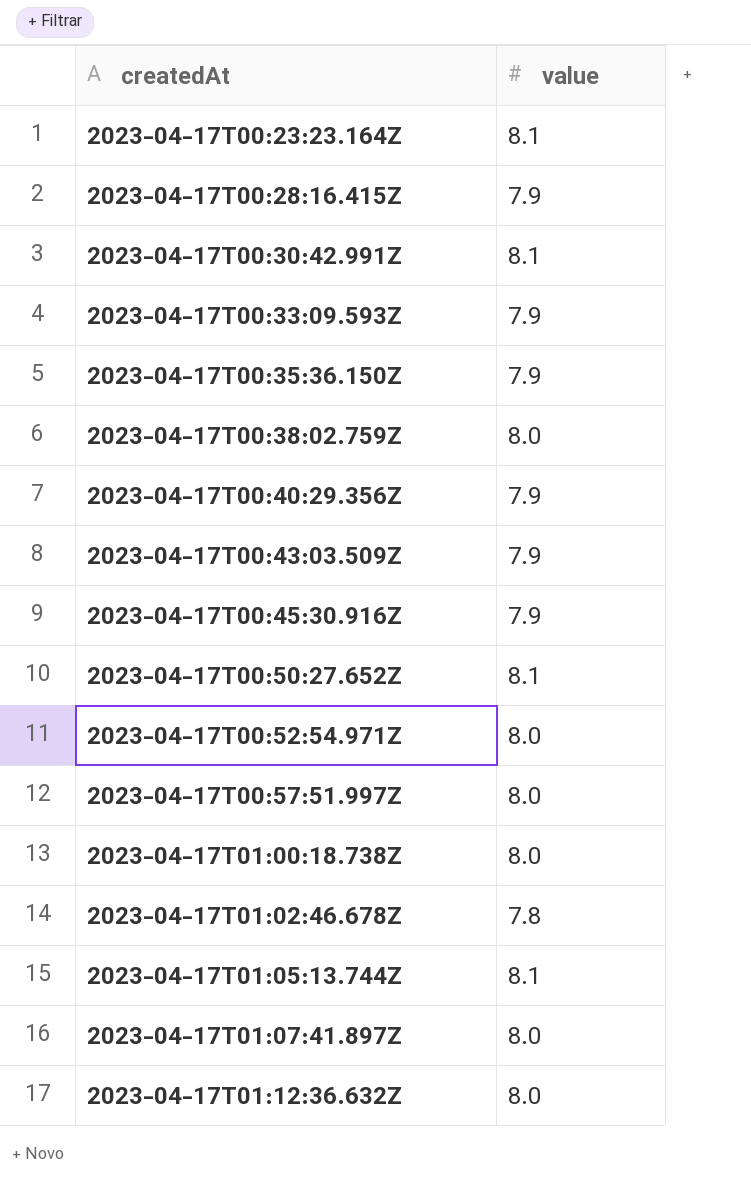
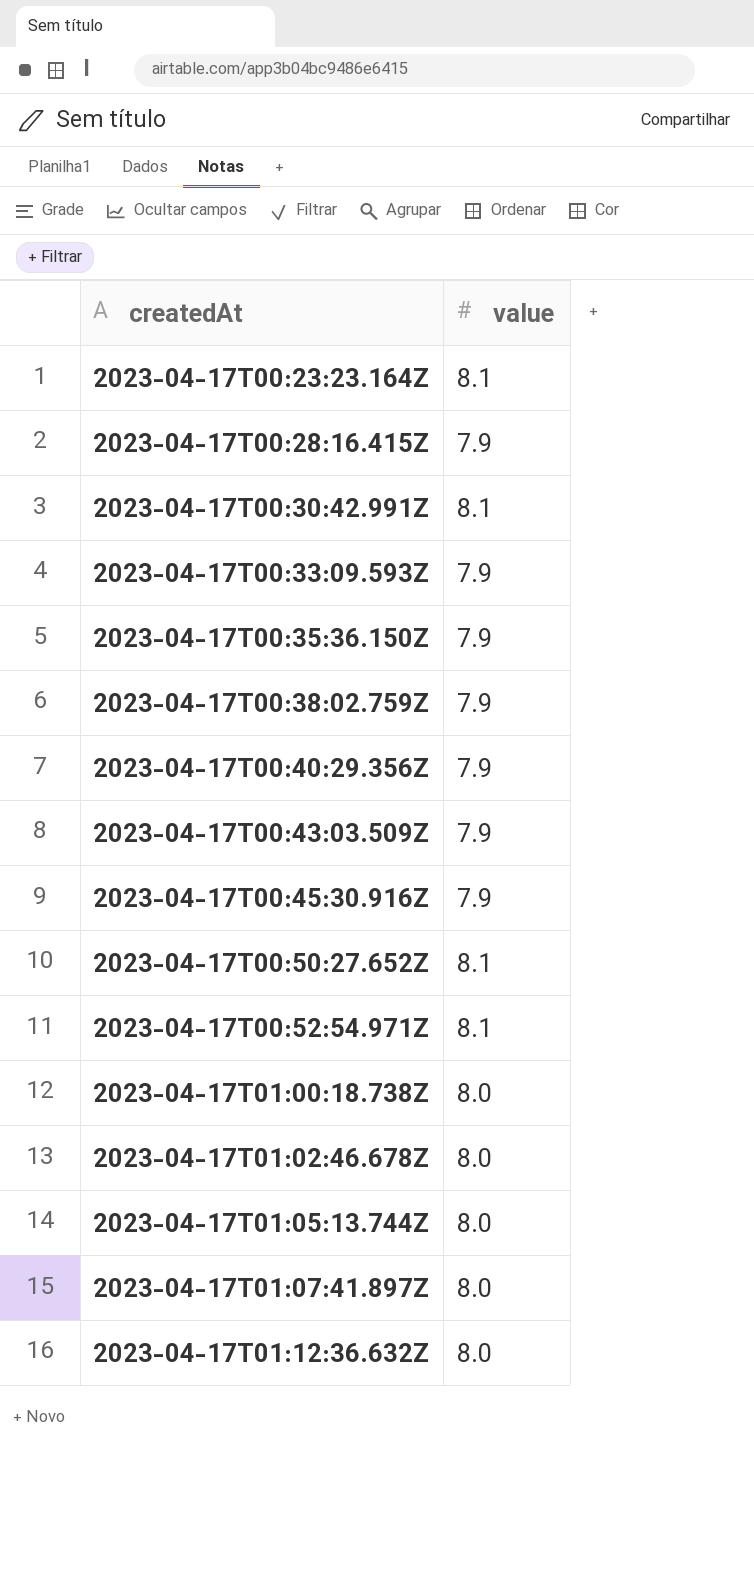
row 2023-04-17T00:57:51.997Z: 8.0 -> none
2023-04-17T00:38:02.759Z | value: 8.0 -> 7.9
2023-04-17T00:52:54.971Z | value: 8.0 -> 8.1
2023-04-17T01:02:46.678Z | value: 7.8 -> 8.0
2023-04-17T01:05:13.744Z | value: 8.1 -> 8.0

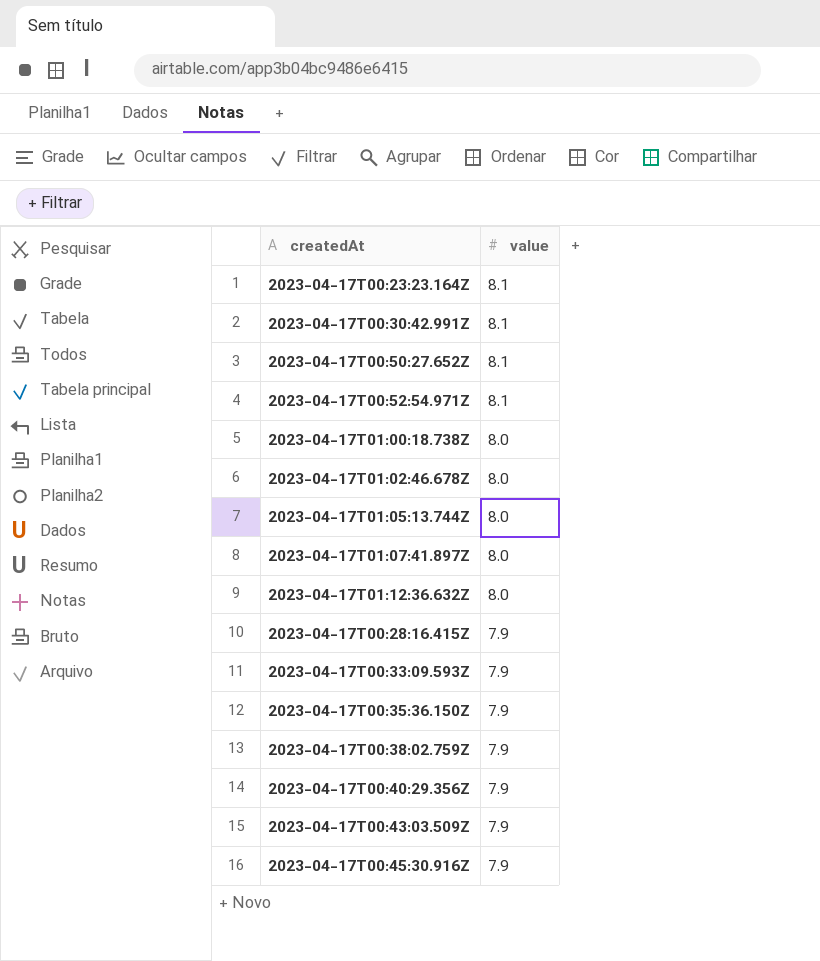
row order: createdAt ascending -> value descending

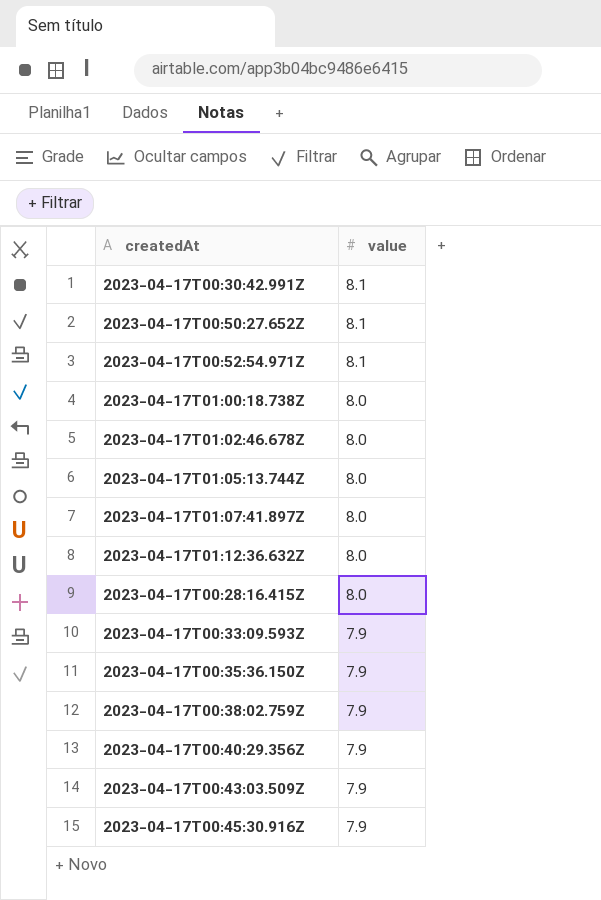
row 2023-04-17T00:23:23.164Z: 8.1 -> none
2023-04-17T00:28:16.415Z | value: 7.9 -> 8.0

